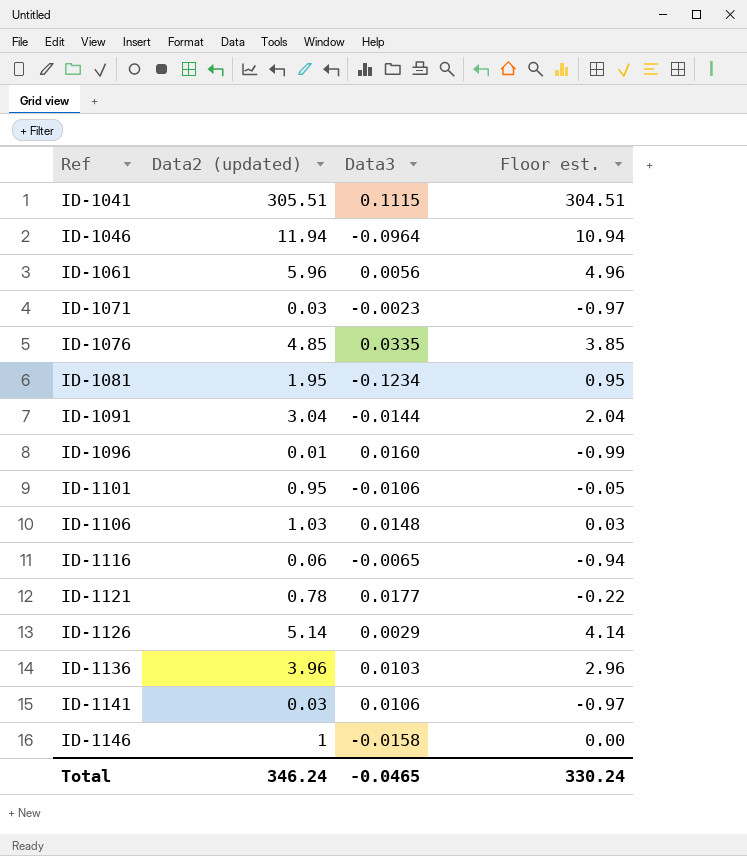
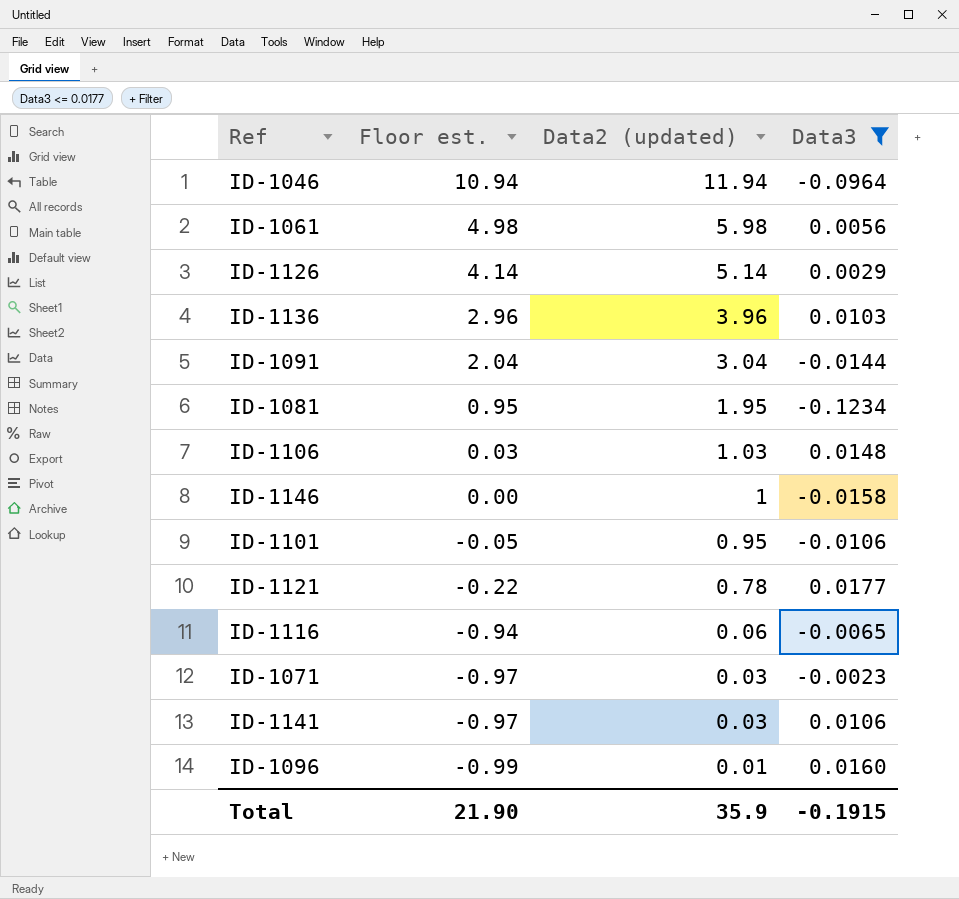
filter: none -> Data3 <= 0.0177
row order: Ref ascending -> Floor est. descending
column Floor est. | position: 4 -> 2
ID-1061 | Floor est.: 4.96 -> 4.98
ID-1061 | Data2 (updated): 5.96 -> 5.98
Total | Floor est.: 330.24 -> 21.90
Total | Data2 (updated): 346.24 -> 35.9
Total | Data3: -0.0465 -> -0.1915

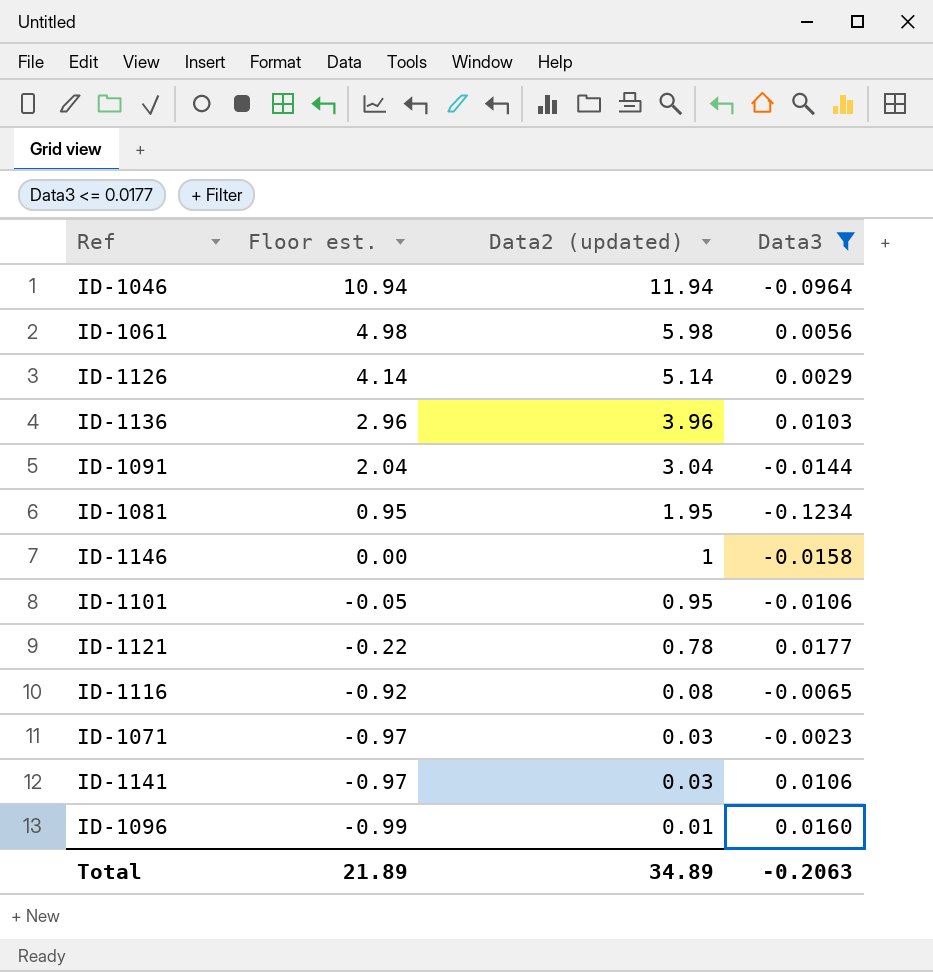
row ID-1106: 0.03 | 1.03 | 0.0148 -> none
ID-1116 | Floor est.: -0.94 -> -0.92
ID-1116 | Data2 (updated): 0.06 -> 0.08
Total | Floor est.: 21.90 -> 21.89
Total | Data2 (updated): 35.9 -> 34.89
Total | Data3: -0.1915 -> -0.2063

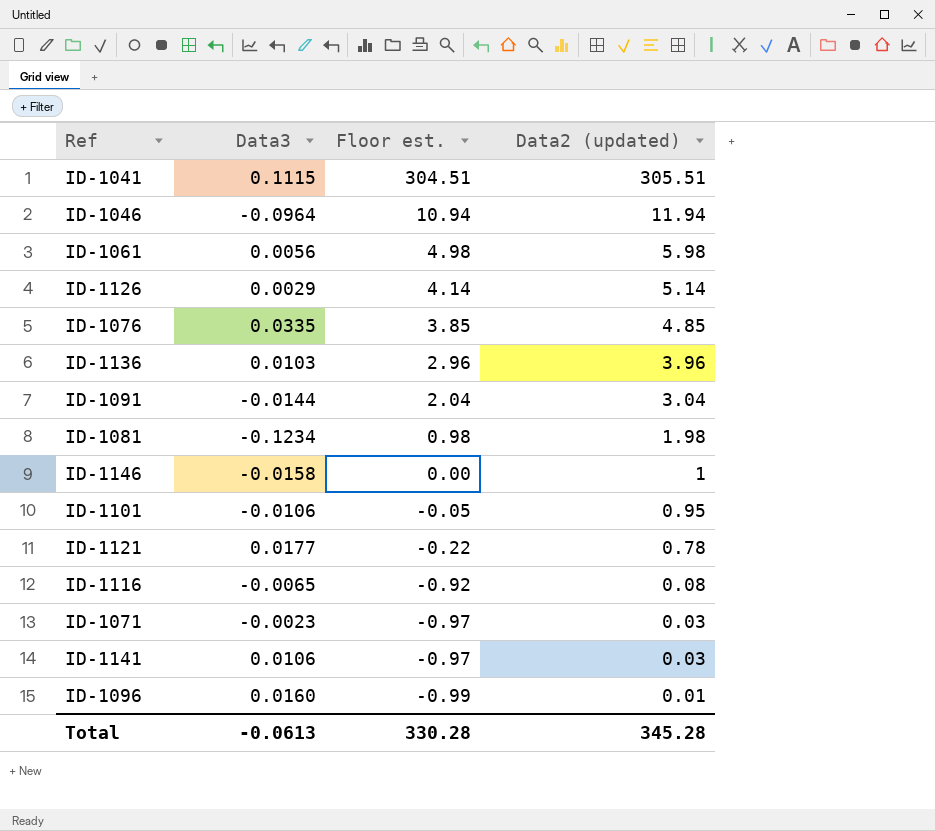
filter: Data3 <= 0.0177 -> none
column Data3 | position: 4 -> 2
ID-1081 | Floor est.: 0.95 -> 0.98
ID-1081 | Data2 (updated): 1.95 -> 1.98
Total | Data3: -0.2063 -> -0.0613
Total | Floor est.: 21.89 -> 330.28
Total | Data2 (updated): 34.89 -> 345.28

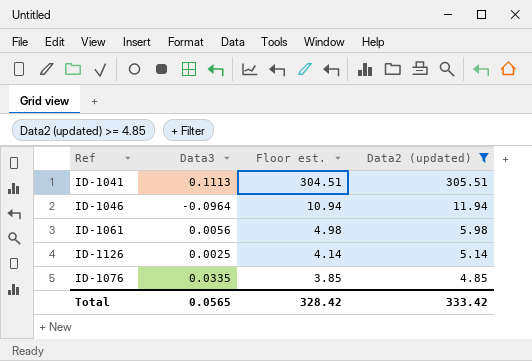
filter: none -> Data2 (updated) >= 4.85
ID-1041 | Data3: 0.1115 -> 0.1113
ID-1126 | Data3: 0.0029 -> 0.0025
Total | Data3: -0.0613 -> 0.0565
Total | Floor est.: 330.28 -> 328.42
Total | Data2 (updated): 345.28 -> 333.42

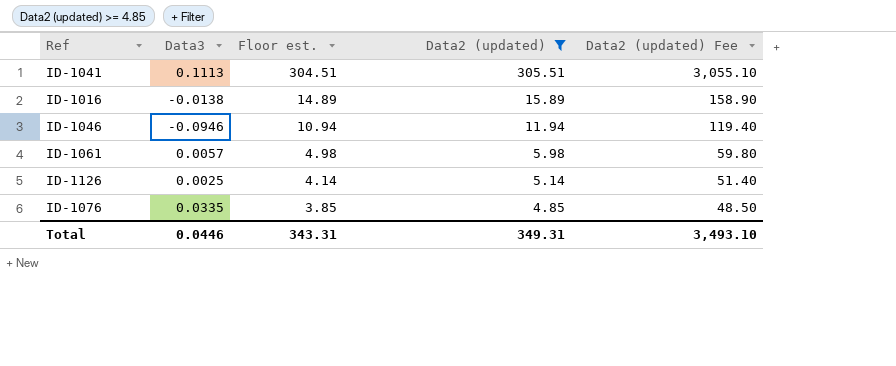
column Data2 (updated) Fee | formula: none -> [Data2 (updated)] * 10
row ID-1016: none -> -0.0138 | 14.89 | 15.89 | 158.90
ID-1046 | Data3: -0.0964 -> -0.0946
ID-1061 | Data3: 0.0056 -> 0.0057
Total | Data3: 0.0565 -> 0.0446
Total | Floor est.: 328.42 -> 343.31
Total | Data2 (updated): 333.42 -> 349.31

